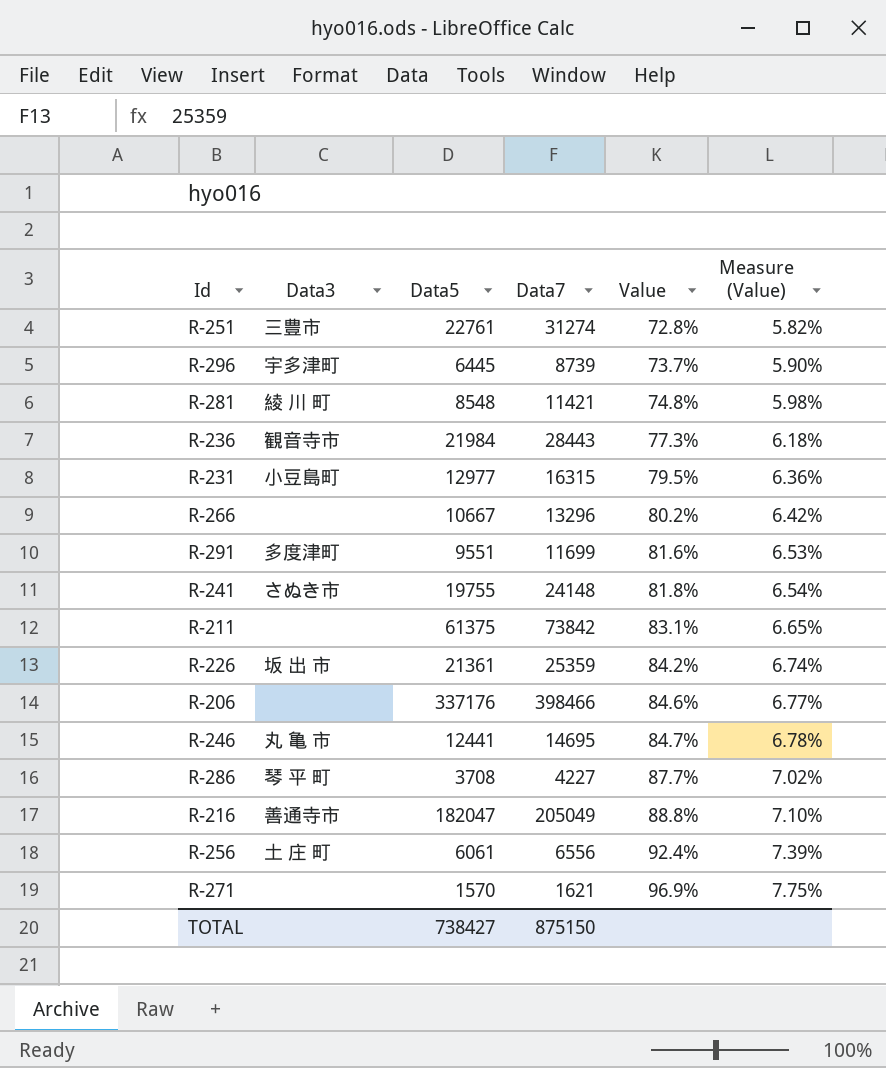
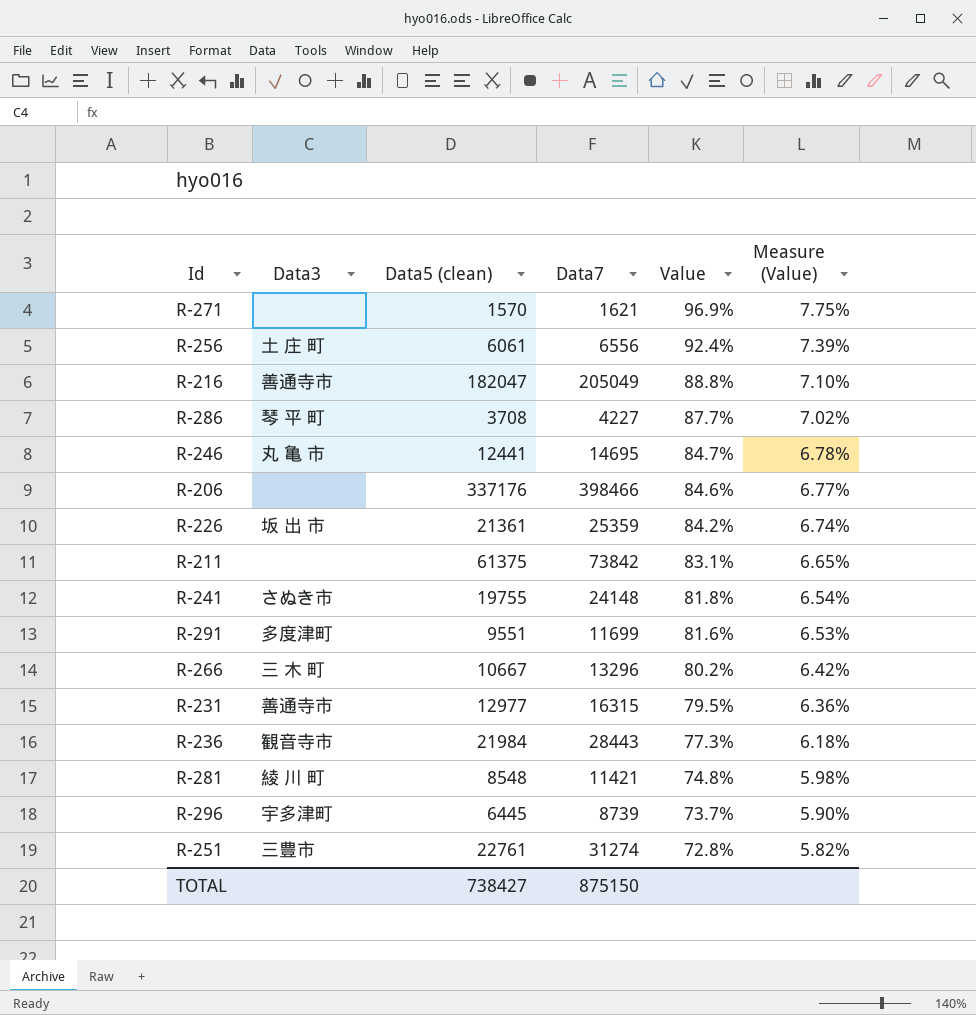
row order: Value ascending -> Value descending
column name: Data5 -> Data5 (clean)
R-266 | Data3: none -> 三 木 町
R-231 | Data3: 小豆島町 -> 善通寺市

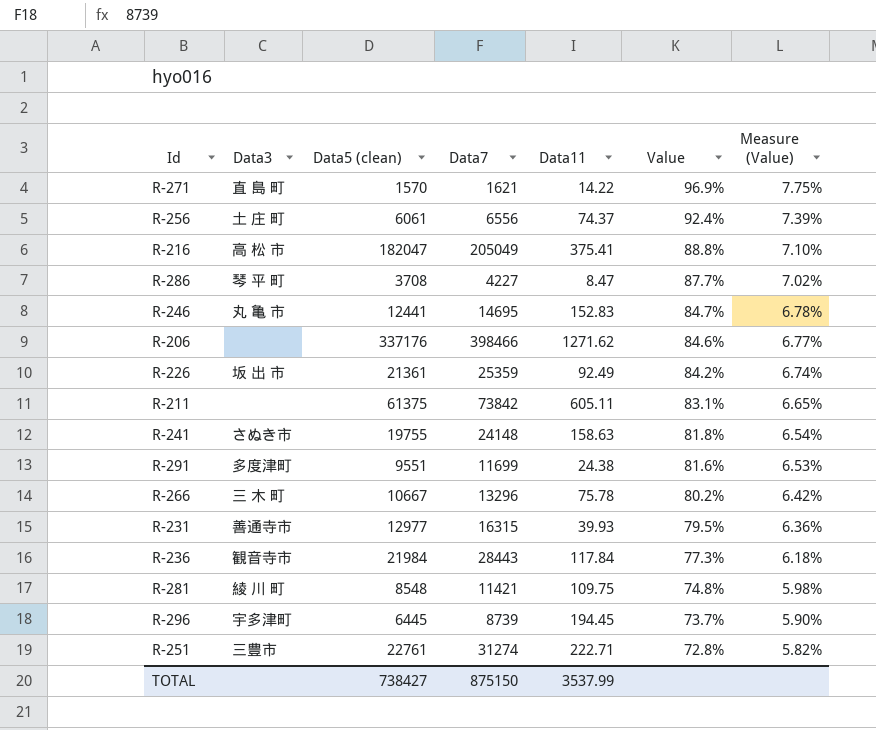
column Data11 | position: none -> 5
R-271 | Data3: none -> 直 島 町
R-216 | Data3: 善通寺市 -> 高 松 市

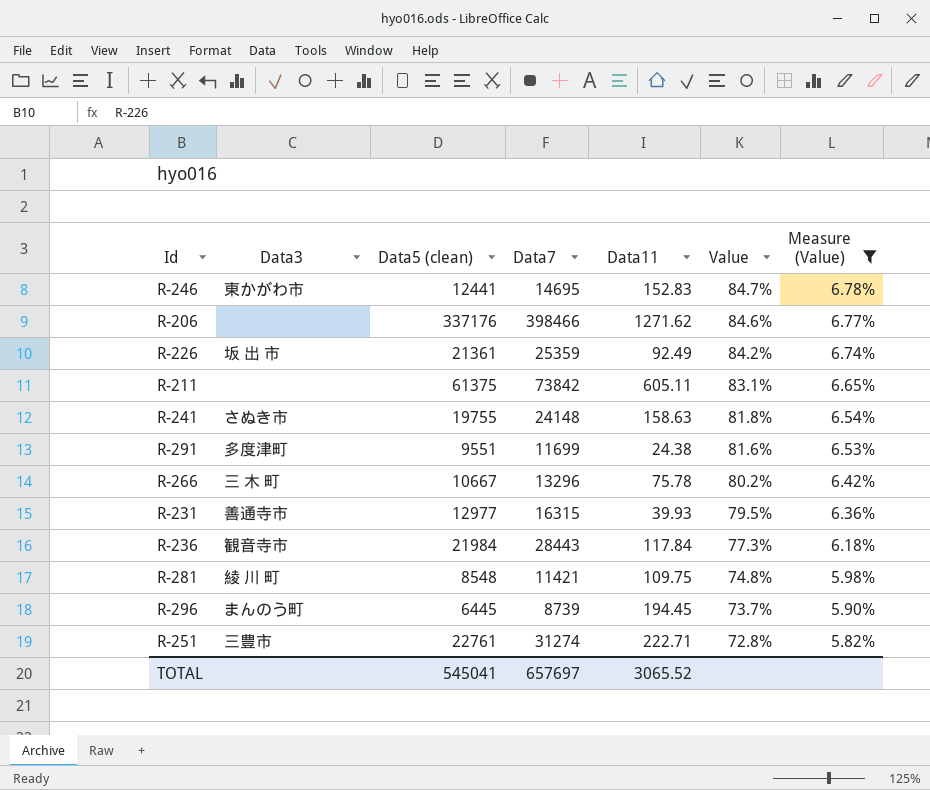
filter: none -> Measure (Value) <= 6.78%
R-246 | Data3: 丸 亀 市 -> 東かがわ市
R-296 | Data3: 宇多津町 -> まんのう町
TOTAL | Data5 (clean): 738427 -> 545041
TOTAL | Data7: 875150 -> 657697
TOTAL | Data11: 3537.99 -> 3065.52

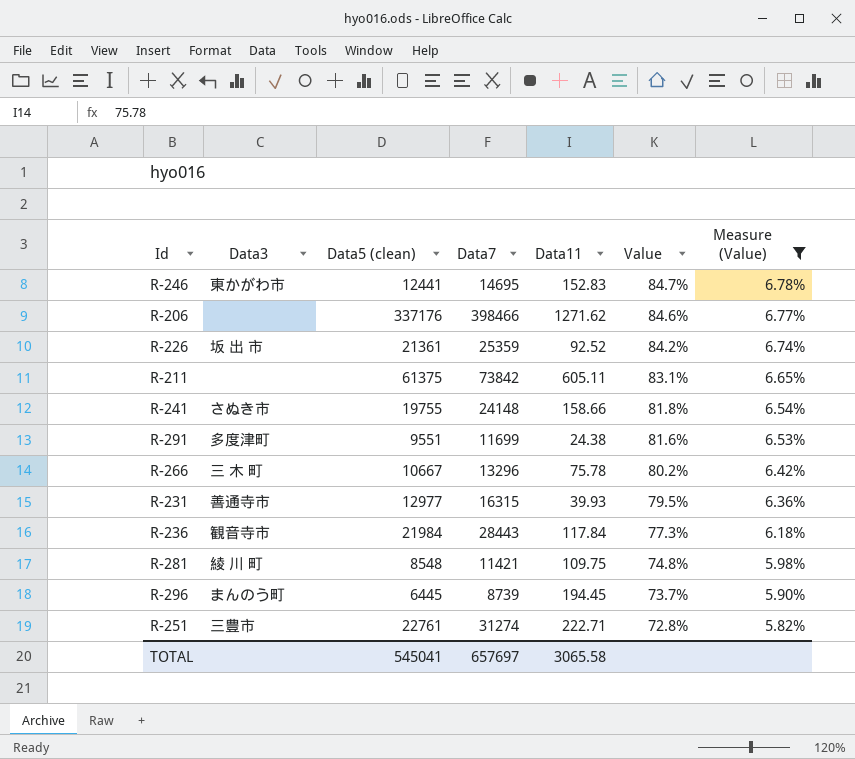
R-226 | Data11: 92.49 -> 92.52
R-241 | Data11: 158.63 -> 158.66
TOTAL | Data11: 3065.52 -> 3065.58

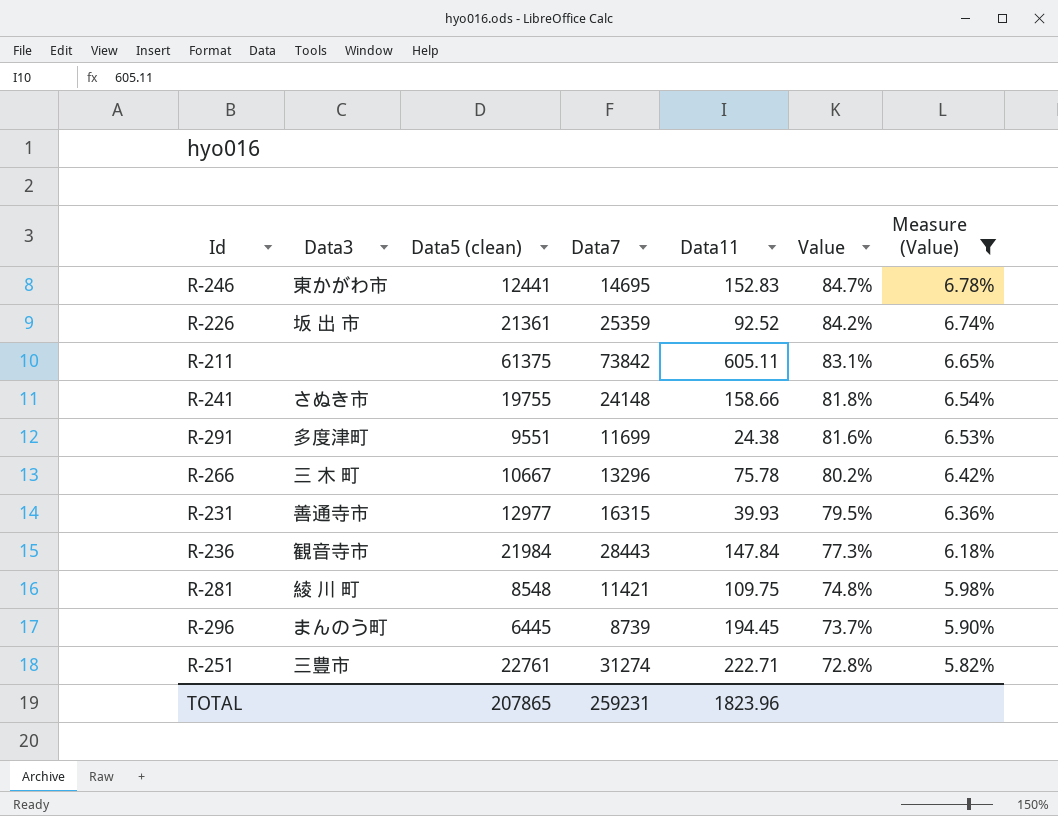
row R-206: none | 337176 | 398466 | 1271.62 | 84.6% | 6.77% -> none
R-236 | Data11: 117.84 -> 147.84
TOTAL | Data5 (clean): 545041 -> 207865
TOTAL | Data7: 657697 -> 259231
TOTAL | Data11: 3065.58 -> 1823.96

